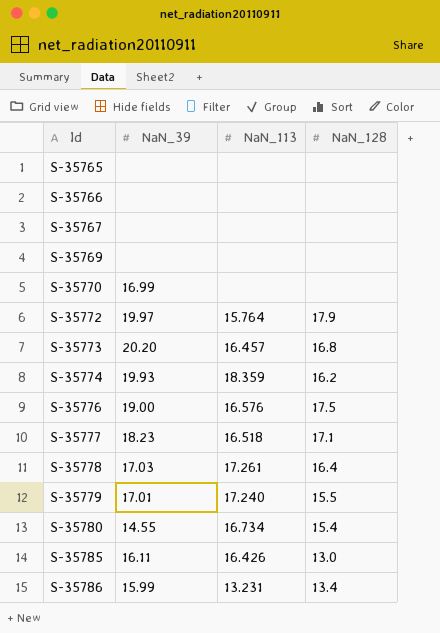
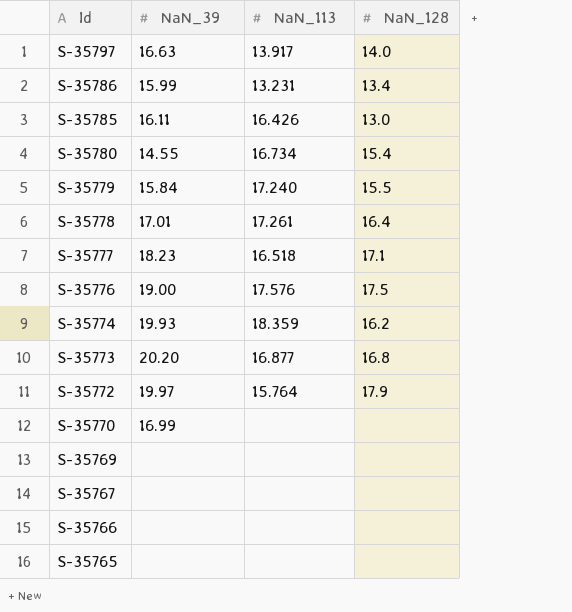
row order: Id ascending -> Id descending
row S-35797: none -> 16.63 | 13.917 | 14.0
S-35779 | NaN_39: 17.01 -> 15.84
S-35778 | NaN_39: 17.03 -> 17.01
S-35776 | NaN_113: 16.576 -> 17.576
S-35773 | NaN_113: 16.457 -> 16.877

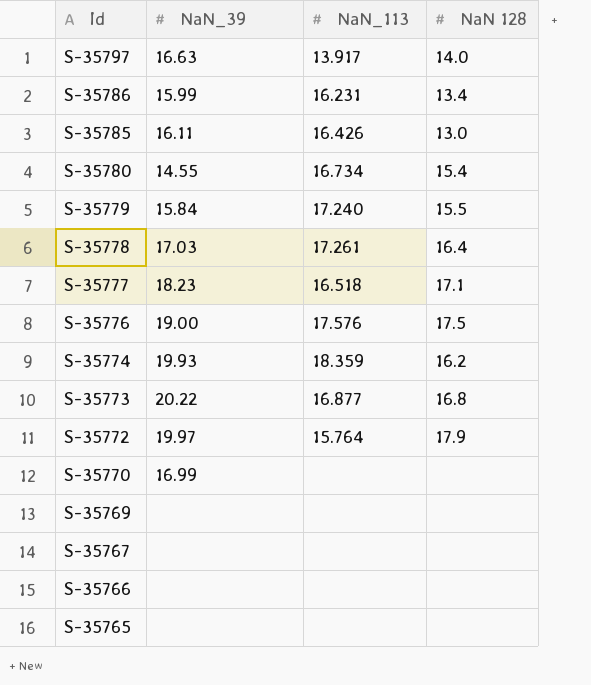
column name: NaN_128 -> NaN 128
S-35786 | NaN_113: 13.231 -> 16.231
S-35778 | NaN_39: 17.01 -> 17.03
S-35773 | NaN_39: 20.20 -> 20.22

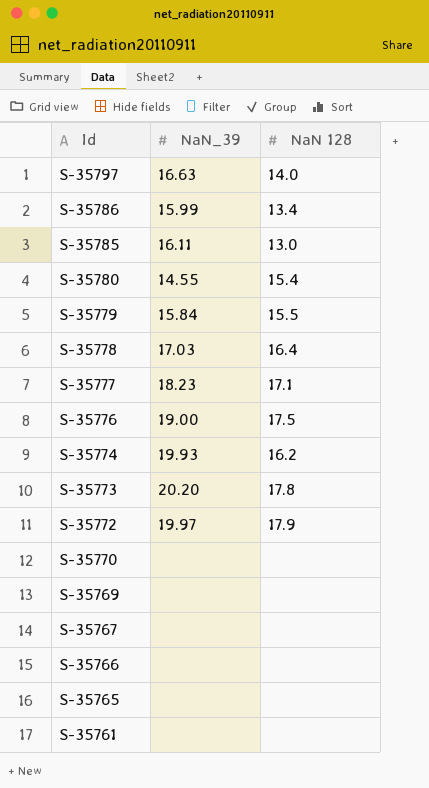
column NaN_113 | position: 3 -> none
S-35773 | NaN_39: 20.22 -> 20.20
S-35773 | NaN 128: 16.8 -> 17.8
S-35770 | NaN_39: 16.99 -> none
row S-35761: none -> none | none

